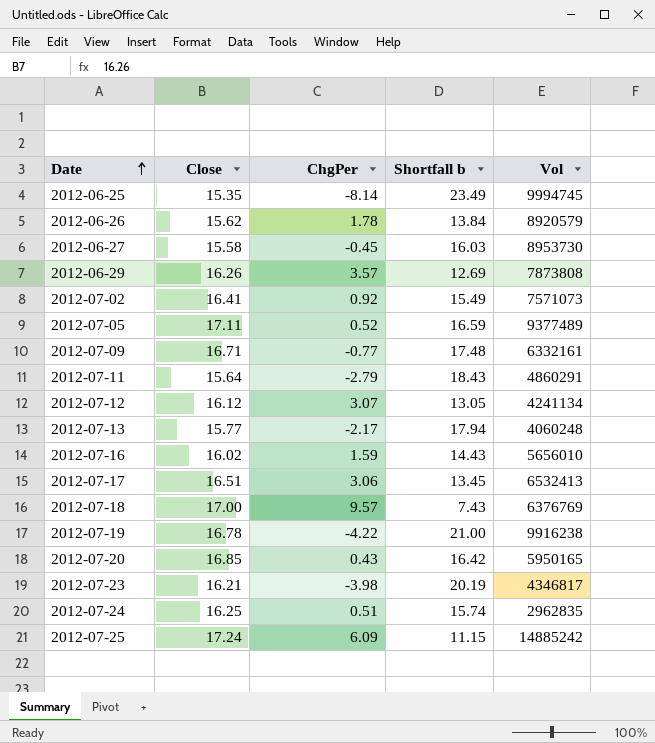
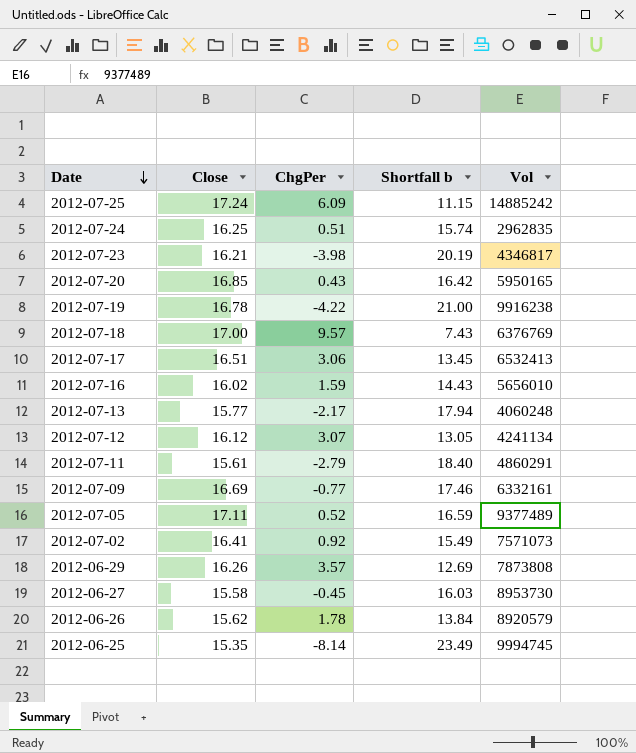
row order: Date ascending -> Date descending
2012-07-11 | Close: 15.64 -> 15.61
2012-07-11 | Shortfall b: 18.43 -> 18.40
2012-07-09 | Close: 16.71 -> 16.69
2012-07-09 | Shortfall b: 17.48 -> 17.46

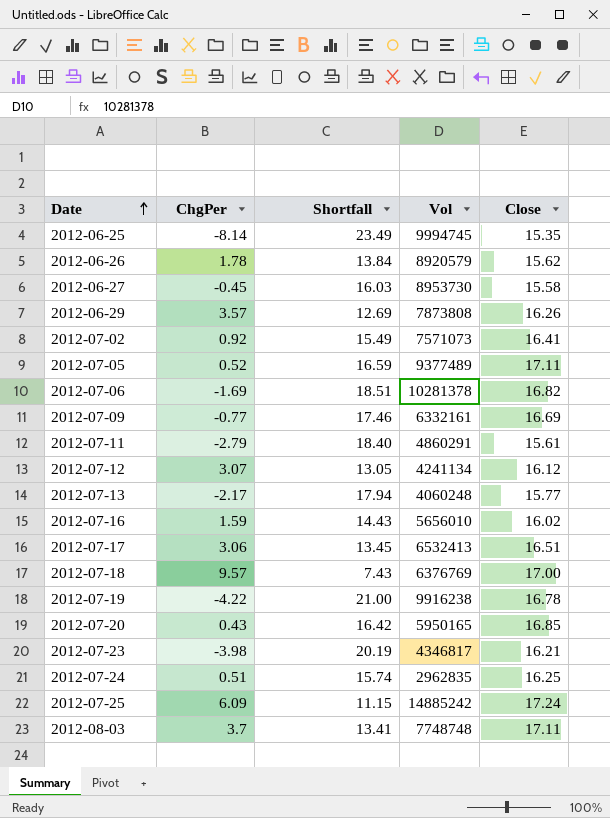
row order: Date descending -> Date ascending
column name: Shortfall b -> Shortfall
column Close | position: 2 -> 5
row 2012-07-06: none -> -1.69 | 18.51 | 10281378 | 16.82
row 2012-08-03: none -> 3.7 | 13.41 | 7748748 | 17.11

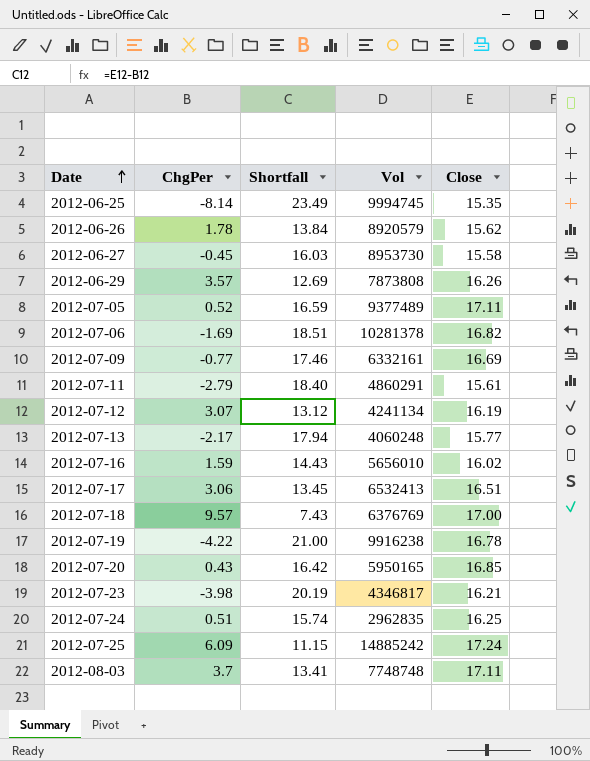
row 2012-07-02: 0.92 | 15.49 | 7571073 | 16.41 -> none
2012-07-12 | Shortfall: 13.05 -> 13.12
2012-07-12 | Close: 16.12 -> 16.19

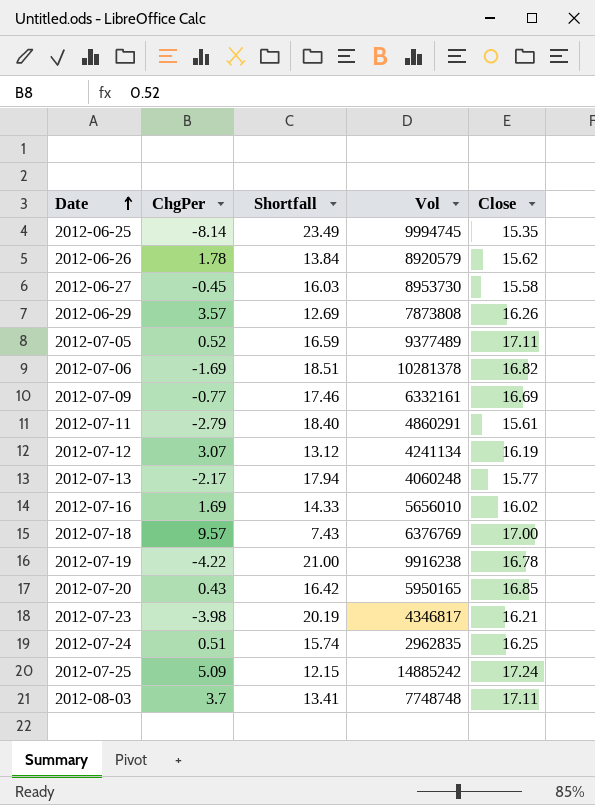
row 2012-07-17: 3.06 | 13.45 | 6532413 | 16.51 -> none
2012-07-16 | ChgPer: 1.59 -> 1.69
2012-07-16 | Shortfall: 14.43 -> 14.33
2012-07-25 | ChgPer: 6.09 -> 5.09
2012-07-25 | Shortfall: 11.15 -> 12.15

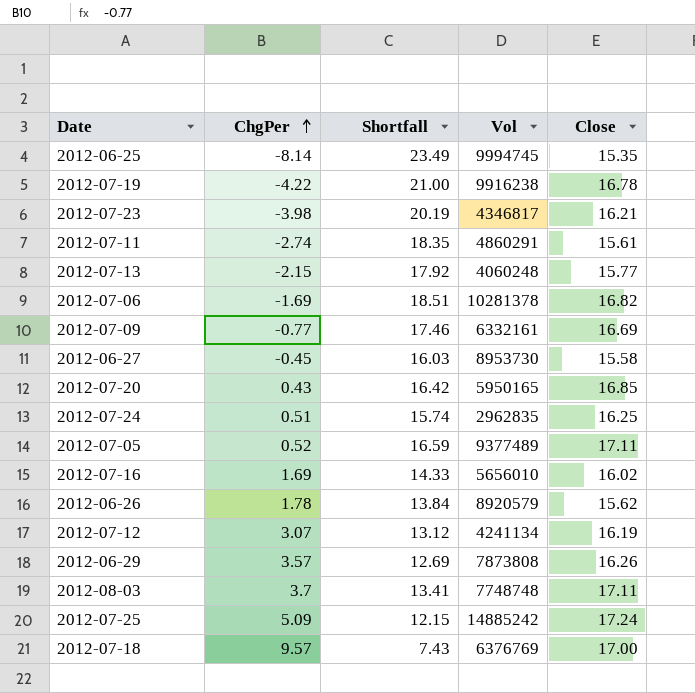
row order: Date ascending -> ChgPer ascending
2012-07-11 | ChgPer: -2.79 -> -2.74
2012-07-11 | Shortfall: 18.40 -> 18.35
2012-07-13 | ChgPer: -2.17 -> -2.15
2012-07-13 | Shortfall: 17.94 -> 17.92

